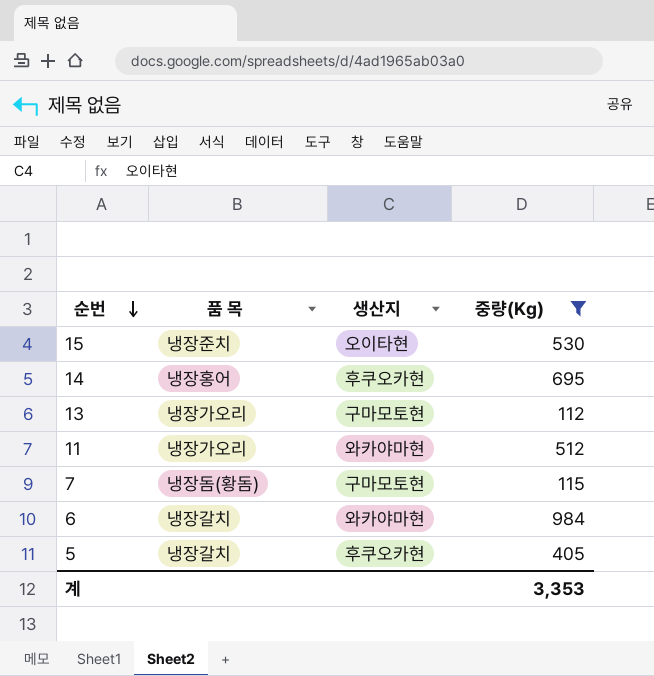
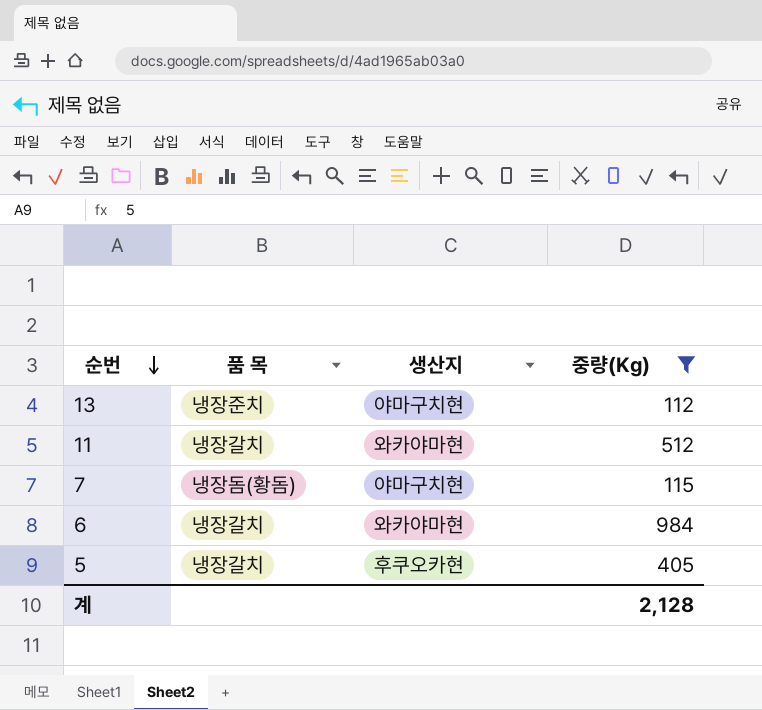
row 15: 냉장준치 | 오이타현 | 530 -> none
row 14: 냉장홍어 | 후쿠오카현 | 695 -> none
13 | 품 목: 냉장가오리 -> 냉장준치
13 | 생산지: 구마모토현 -> 야마구치현
11 | 품 목: 냉장가오리 -> 냉장갈치
7 | 생산지: 구마모토현 -> 야마구치현
계 | 중량(Kg): 3,353 -> 2,128

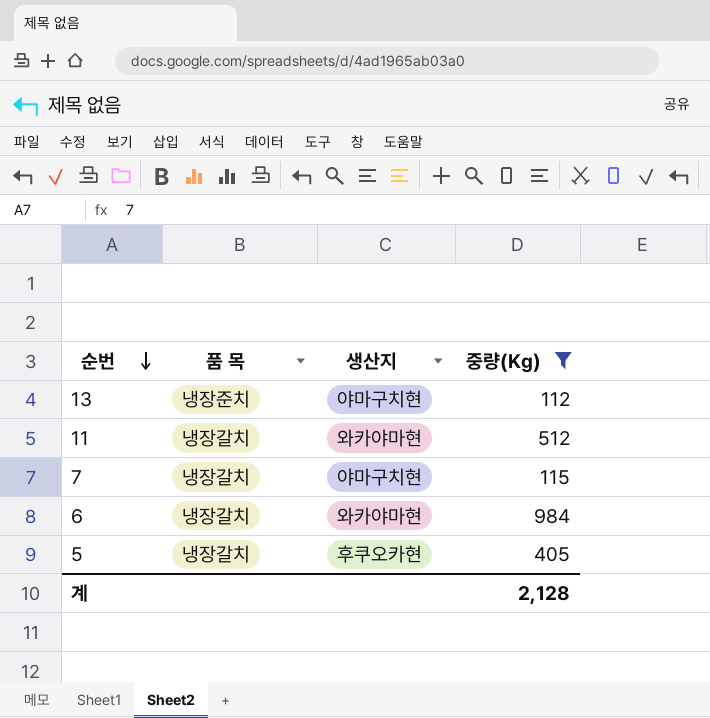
7 | 품 목: 냉장돔(황돔) -> 냉장갈치

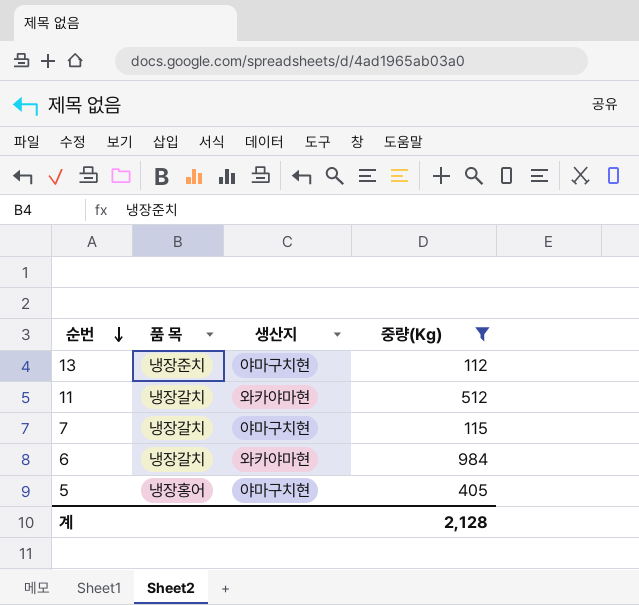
5 | 품 목: 냉장갈치 -> 냉장홍어
5 | 생산지: 후쿠오카현 -> 야마구치현

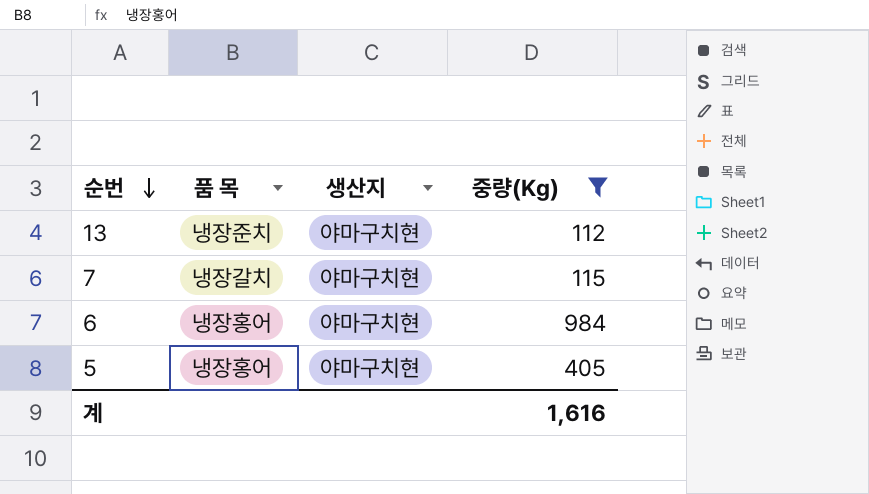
row 11: 냉장갈치 | 와카야마현 | 512 -> none
6 | 품 목: 냉장갈치 -> 냉장홍어
6 | 생산지: 와카야마현 -> 야마구치현
계 | 중량(Kg): 2,128 -> 1,616

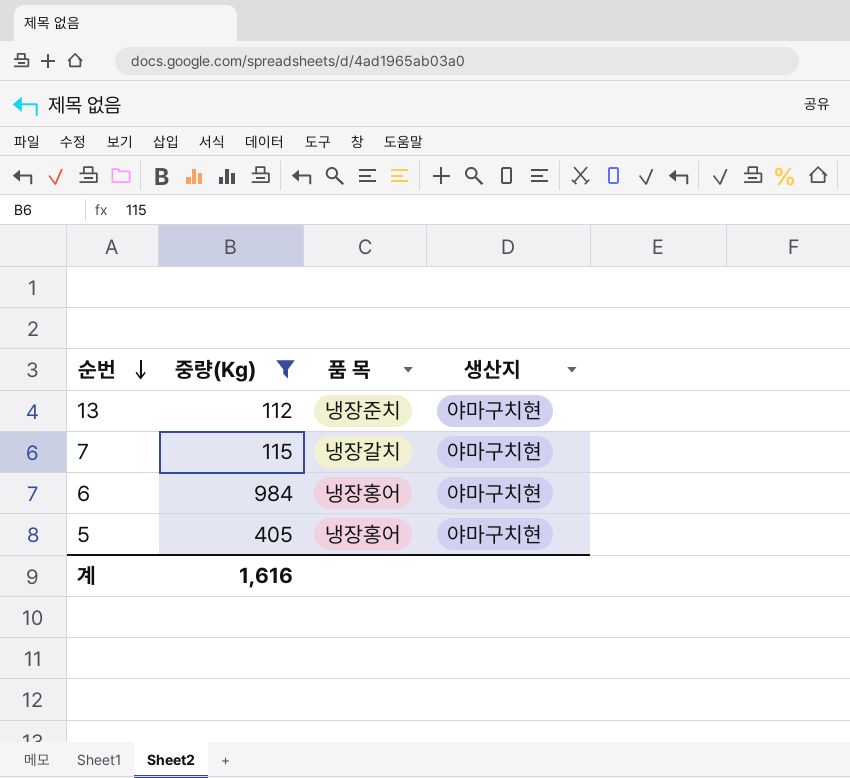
column 중량(Kg) | position: 4 -> 2

